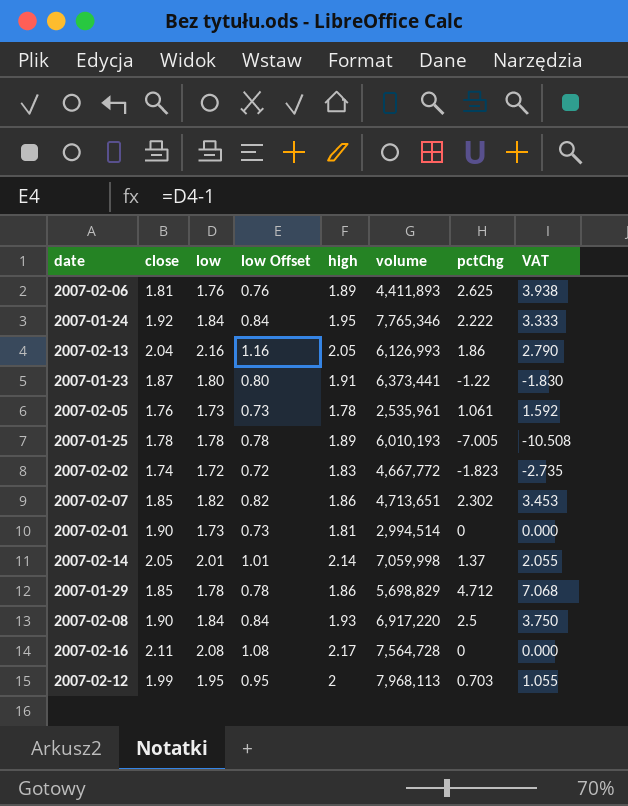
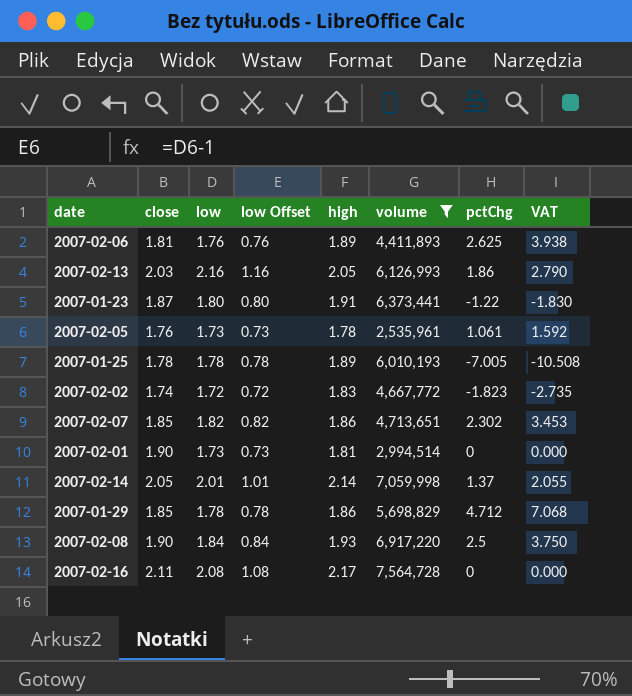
filter: none -> volume <= 7,564,728
2007-02-13 | close: 2.04 -> 2.03

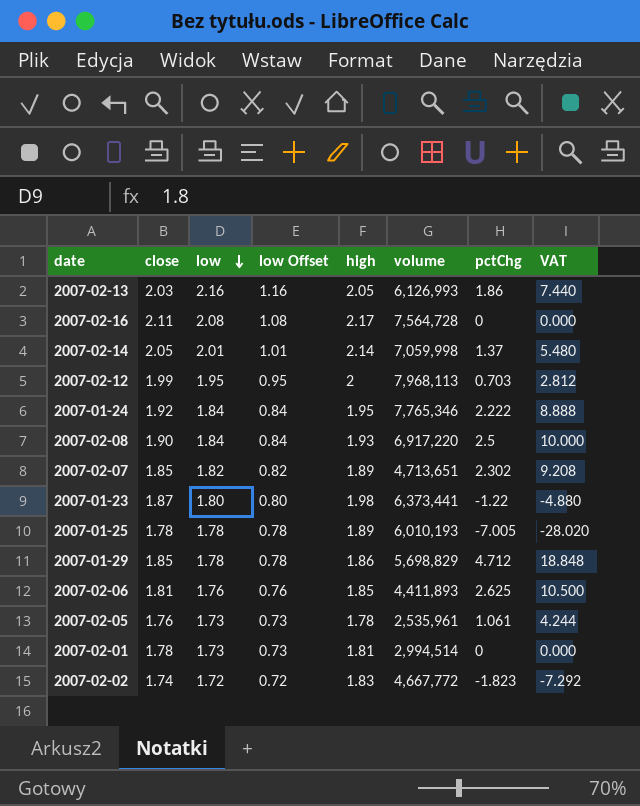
filter: volume <= 7,564,728 -> none
row order: none -> low descending
column VAT | formula: [pctChg] * 1.5 -> [pctChg] * 4
2007-02-07 | high: 1.86 -> 1.89
2007-01-23 | high: 1.91 -> 1.98
2007-02-06 | high: 1.89 -> 1.85
2007-02-01 | close: 1.90 -> 1.78

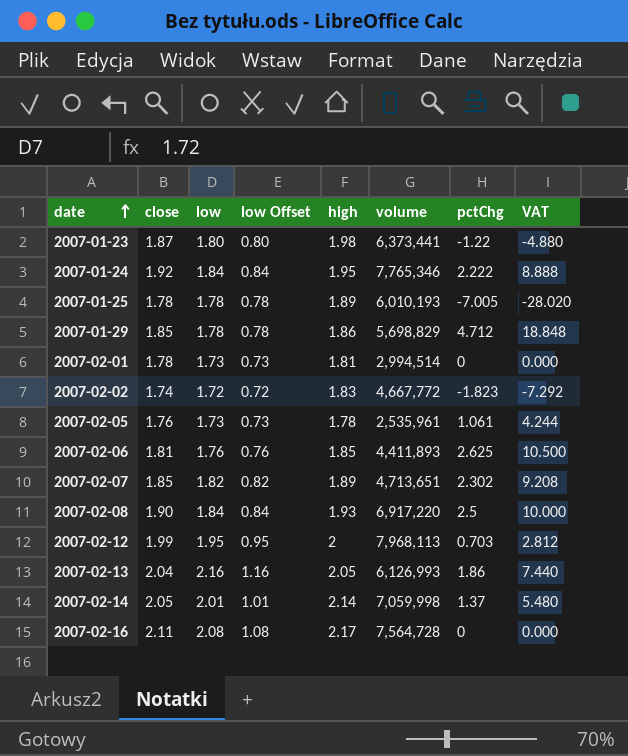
row order: low descending -> date ascending
2007-02-13 | close: 2.03 -> 2.04

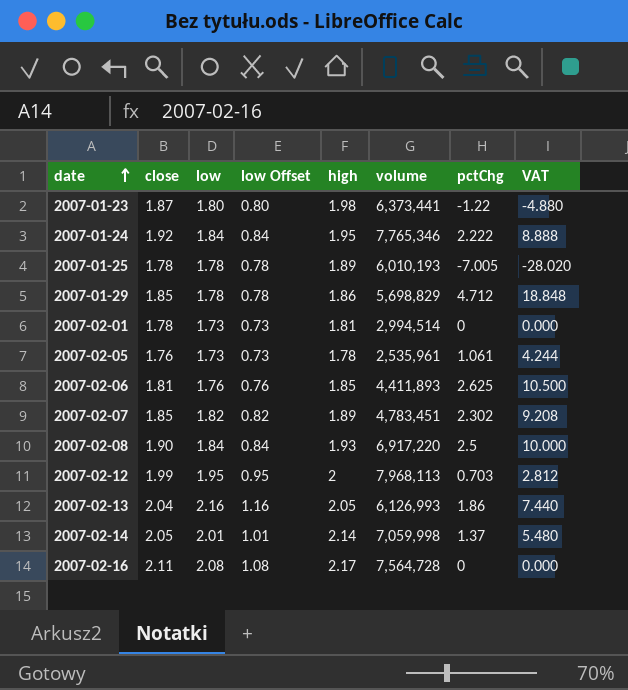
row 2007-02-02: 1.74 | 1.72 | 0.72 | 1.83 | 4,667,772 | -1.823 | -7.292 -> none
2007-02-07 | volume: 4,713,651 -> 4,783,451

